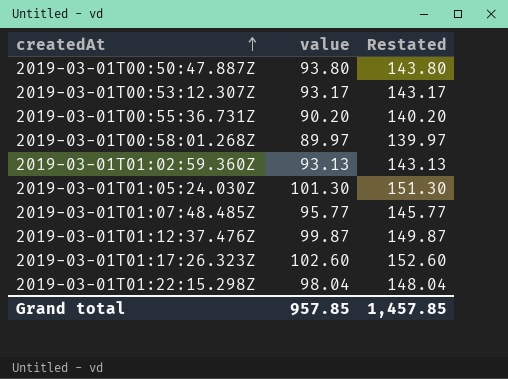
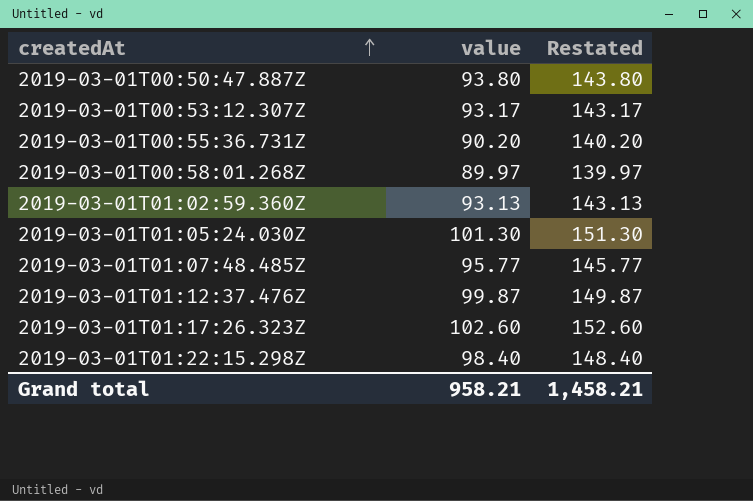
2019-03-01T01:22:15.298Z | value: 98.04 -> 98.40
2019-03-01T01:22:15.298Z | Restated: 148.04 -> 148.40
Grand total | value: 957.85 -> 958.21
Grand total | Restated: 1,457.85 -> 1,458.21

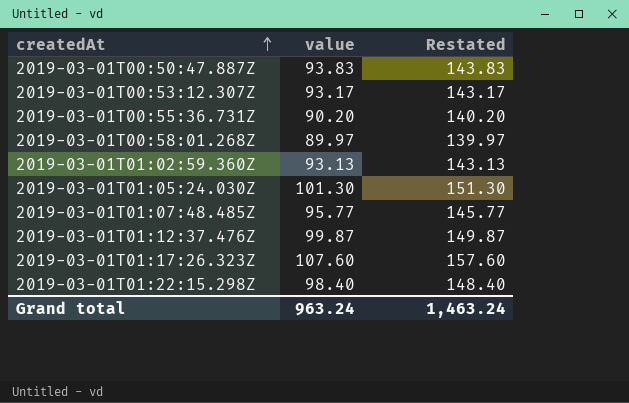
2019-03-01T00:50:47.887Z | value: 93.80 -> 93.83
2019-03-01T00:50:47.887Z | Restated: 143.80 -> 143.83
2019-03-01T01:17:26.323Z | value: 102.60 -> 107.60
2019-03-01T01:17:26.323Z | Restated: 152.60 -> 157.60
Grand total | value: 958.21 -> 963.24
Grand total | Restated: 1,458.21 -> 1,463.24

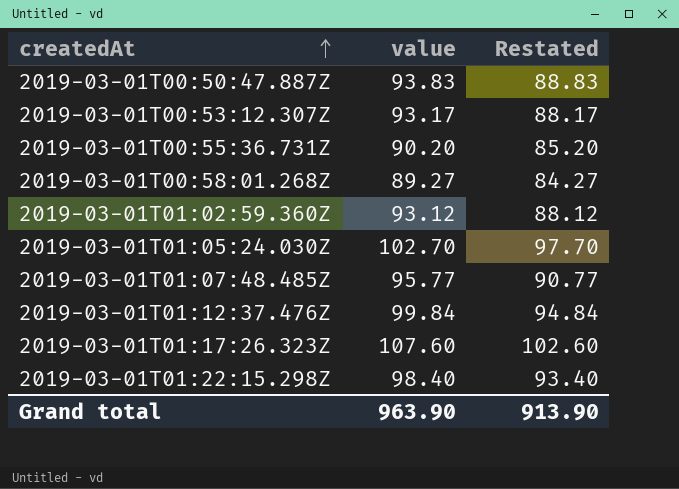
column Restated | formula: [value] + 50 -> [value] - 5
2019-03-01T00:58:01.268Z | value: 89.97 -> 89.27
2019-03-01T01:02:59.360Z | value: 93.13 -> 93.12
2019-03-01T01:05:24.030Z | value: 101.30 -> 102.70
2019-03-01T01:12:37.476Z | value: 99.87 -> 99.84
Grand total | value: 963.24 -> 963.90
Grand total | Restated: 1,463.24 -> 913.90

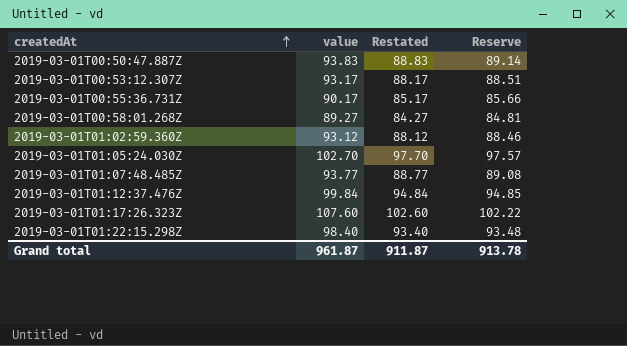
column Reserve | formula: none -> [value] * 0.95
2019-03-01T00:55:36.731Z | value: 90.20 -> 90.17
2019-03-01T00:55:36.731Z | Restated: 85.20 -> 85.17
2019-03-01T01:07:48.485Z | value: 95.77 -> 93.77
2019-03-01T01:07:48.485Z | Restated: 90.77 -> 88.77
Grand total | value: 963.90 -> 961.87
Grand total | Restated: 913.90 -> 911.87

